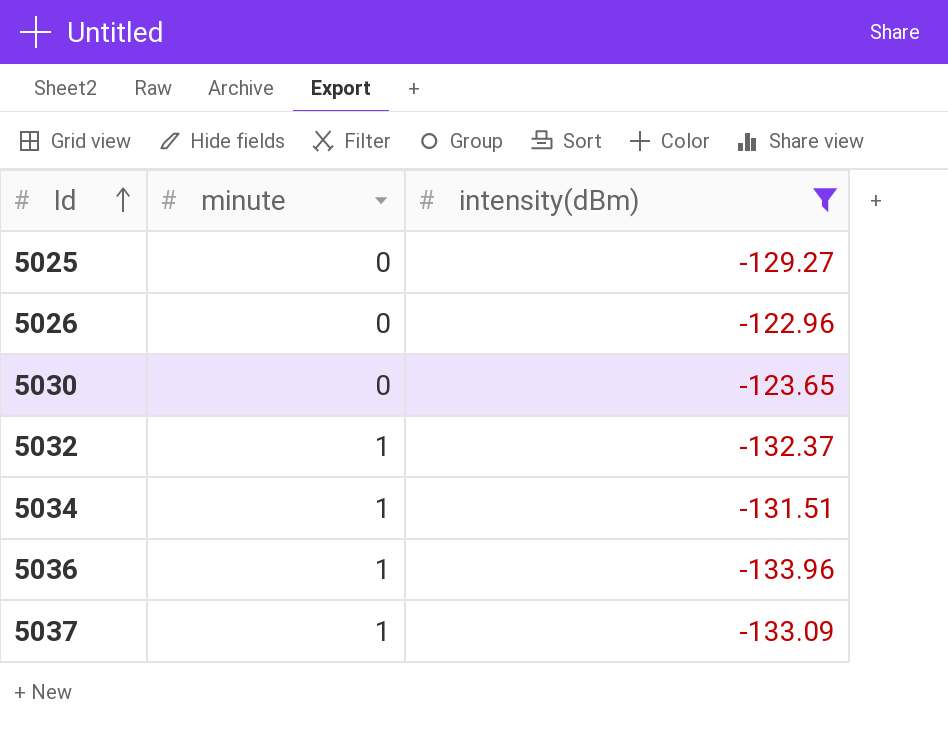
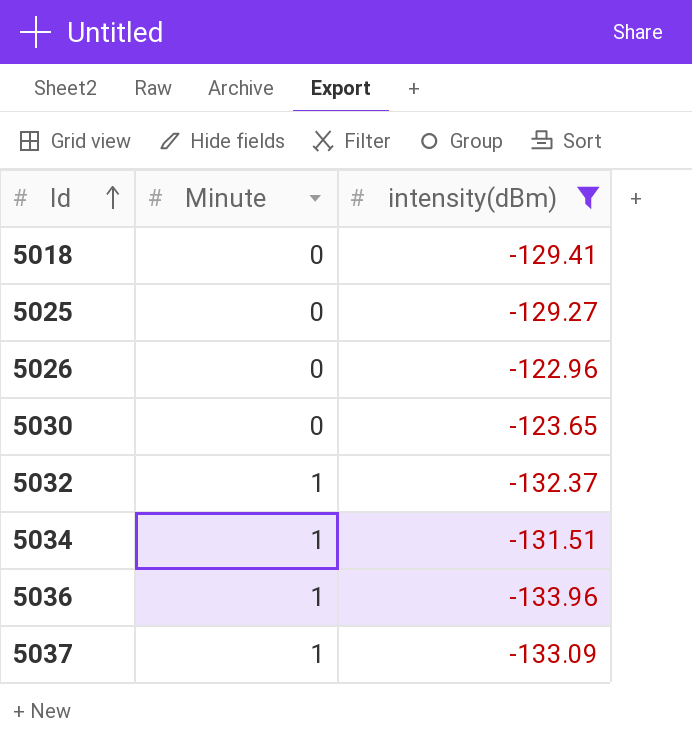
column name: minute -> Minute
row 5018: none -> 0 | -129.41

